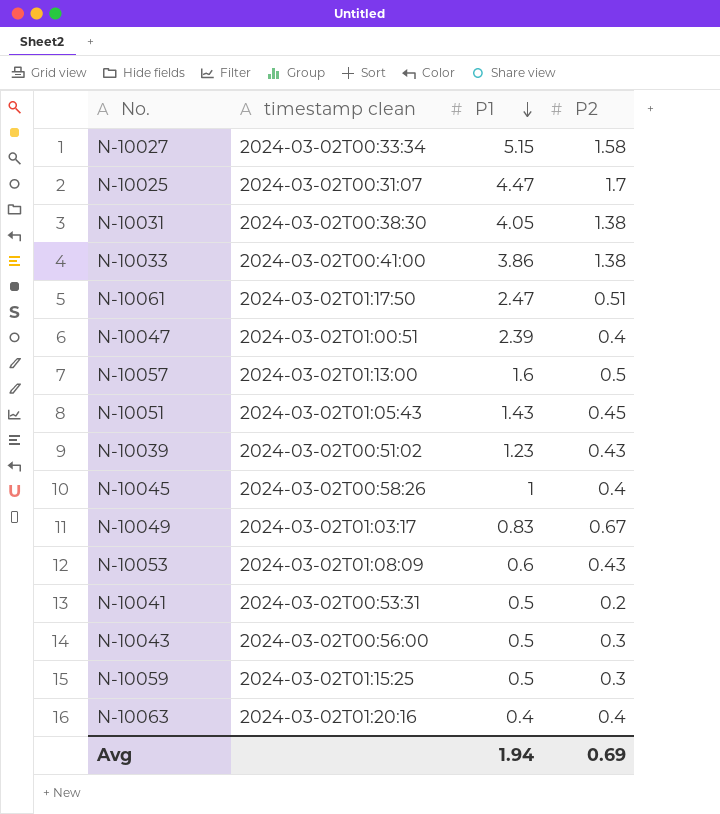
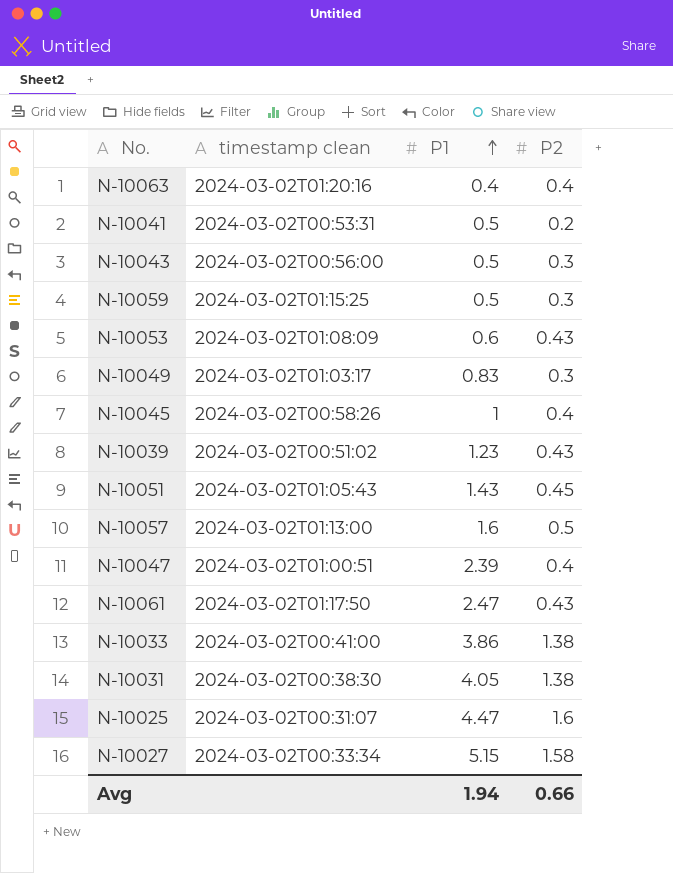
row order: P1 descending -> P1 ascending
N-10049 | P2: 0.67 -> 0.3
N-10061 | P2: 0.51 -> 0.43
N-10025 | P2: 1.7 -> 1.6
Avg | P2: 0.69 -> 0.66

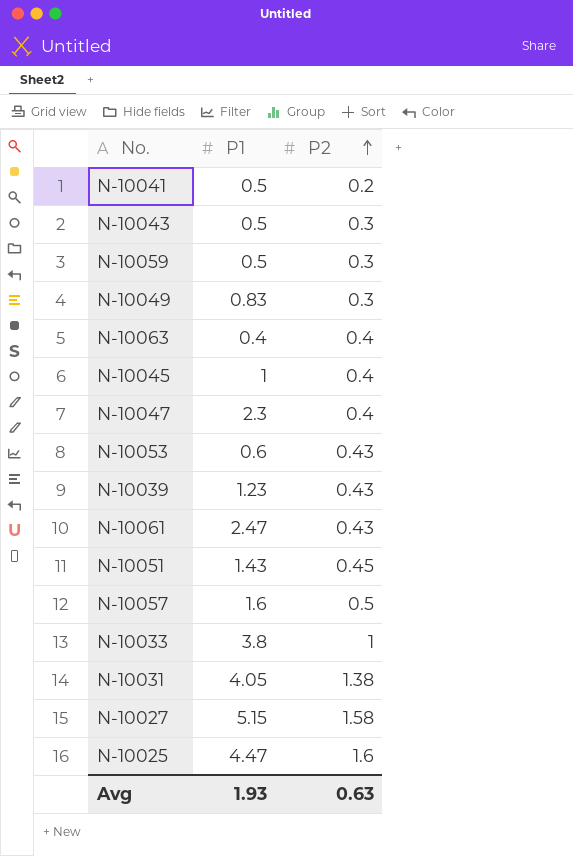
row order: P1 ascending -> P2 ascending
column timestamp clean | position: 2 -> none
N-10047 | P1: 2.39 -> 2.3
N-10033 | P1: 3.86 -> 3.8
N-10033 | P2: 1.38 -> 1
Avg | P1: 1.94 -> 1.93
Avg | P2: 0.66 -> 0.63

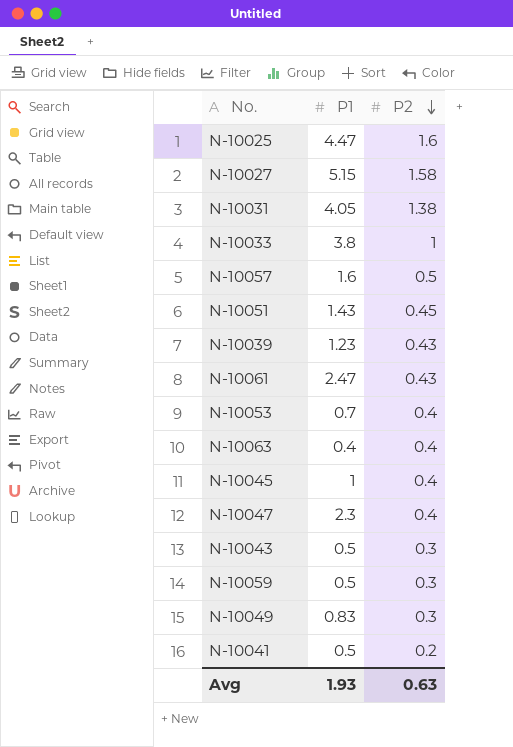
row order: P2 ascending -> P2 descending
N-10053 | P1: 0.6 -> 0.7
N-10053 | P2: 0.43 -> 0.4

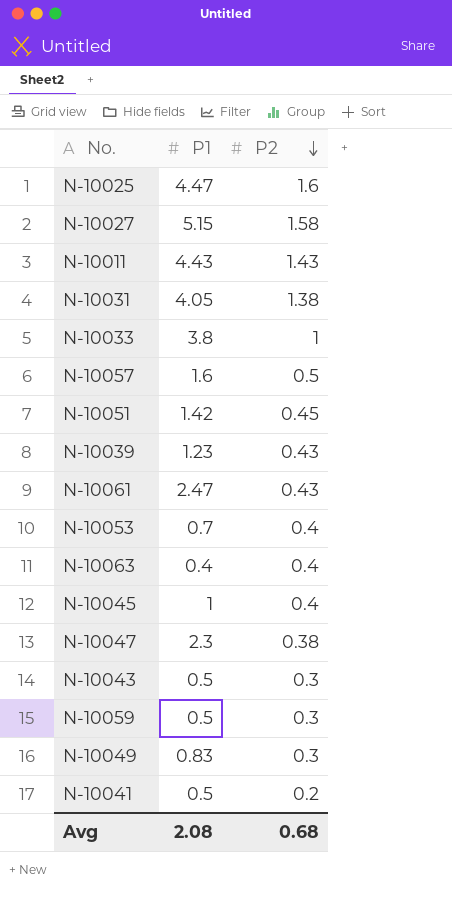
row N-10011: none -> 4.43 | 1.43
N-10051 | P1: 1.43 -> 1.42
N-10047 | P2: 0.4 -> 0.38
Avg | P1: 1.93 -> 2.08
Avg | P2: 0.63 -> 0.68

